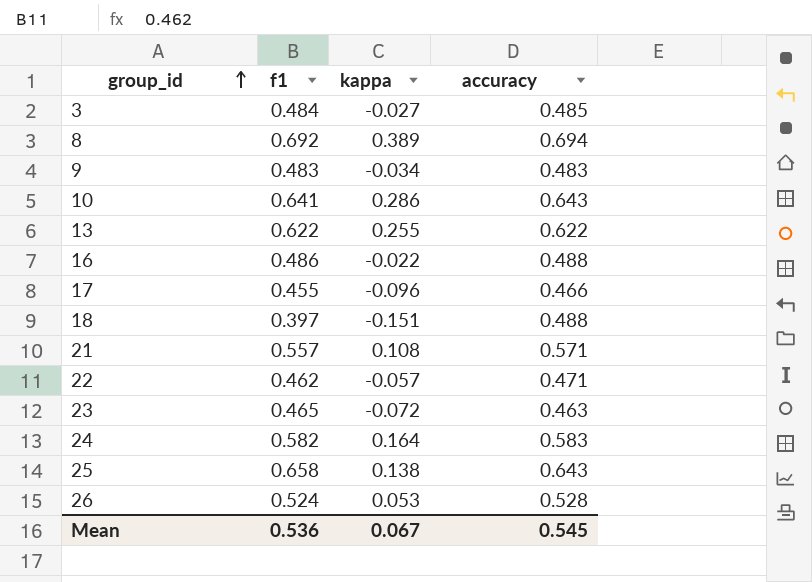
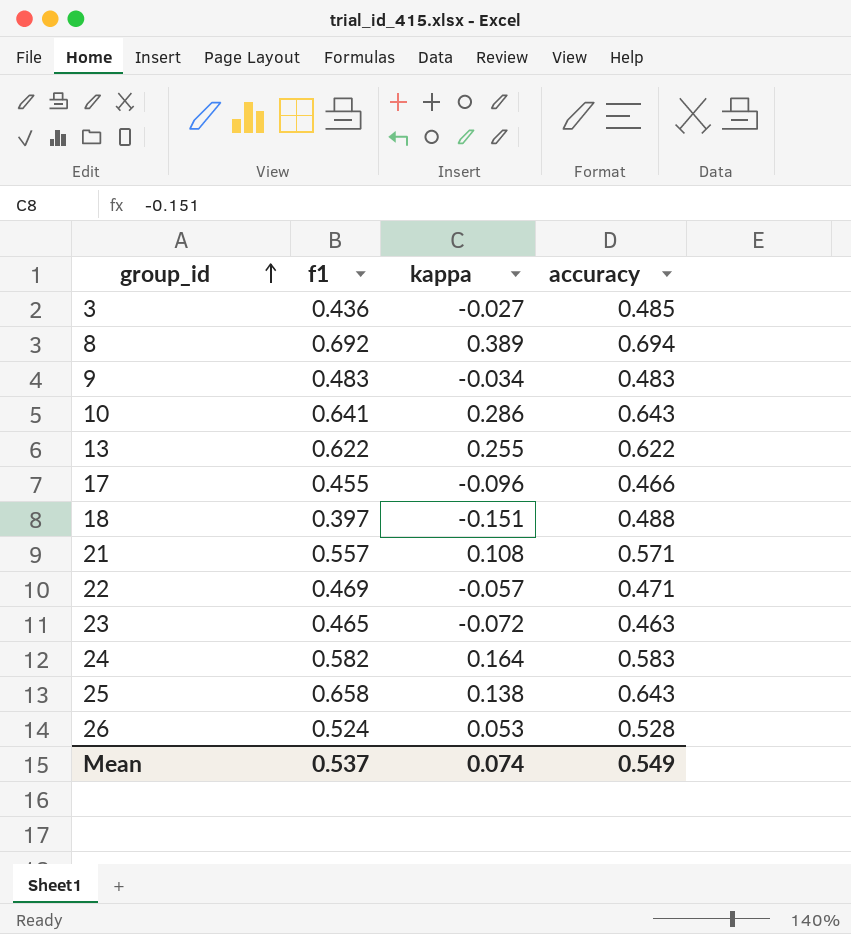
row 16: 0.486 | -0.022 | 0.488 -> none
3 | f1: 0.484 -> 0.436
22 | f1: 0.462 -> 0.469
Mean | f1: 0.536 -> 0.537
Mean | kappa: 0.067 -> 0.074
Mean | accuracy: 0.545 -> 0.549

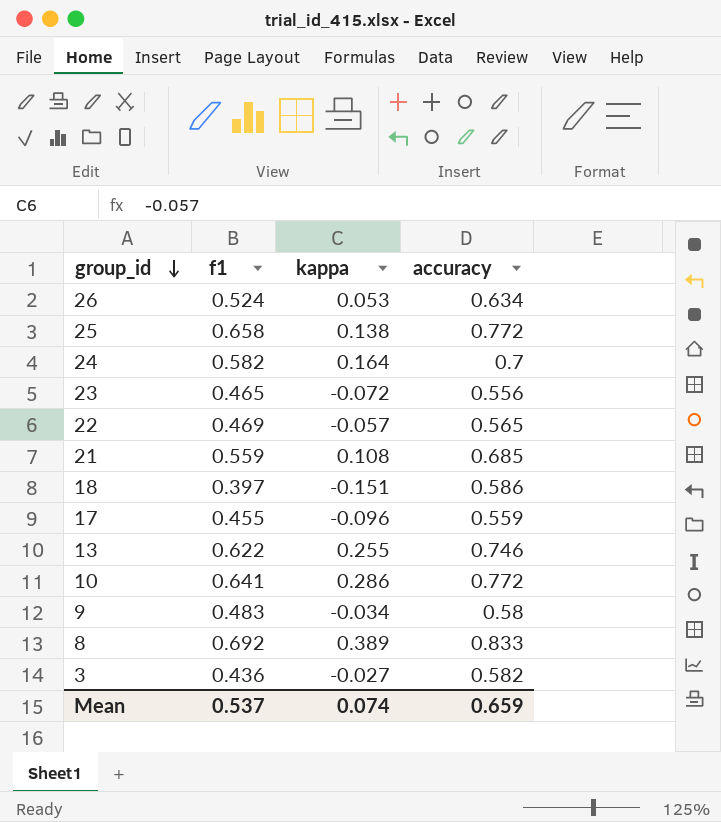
row order: group_id ascending -> group_id descending
26 | accuracy: 0.528 -> 0.634
25 | accuracy: 0.643 -> 0.772
24 | accuracy: 0.583 -> 0.7
23 | accuracy: 0.463 -> 0.556
22 | accuracy: 0.471 -> 0.565
21 | f1: 0.557 -> 0.559
21 | accuracy: 0.571 -> 0.685
18 | accuracy: 0.488 -> 0.586
17 | accuracy: 0.466 -> 0.559
13 | accuracy: 0.622 -> 0.746
10 | accuracy: 0.643 -> 0.772
9 | accuracy: 0.483 -> 0.58
8 | accuracy: 0.694 -> 0.833
3 | accuracy: 0.485 -> 0.582
Mean | accuracy: 0.549 -> 0.659

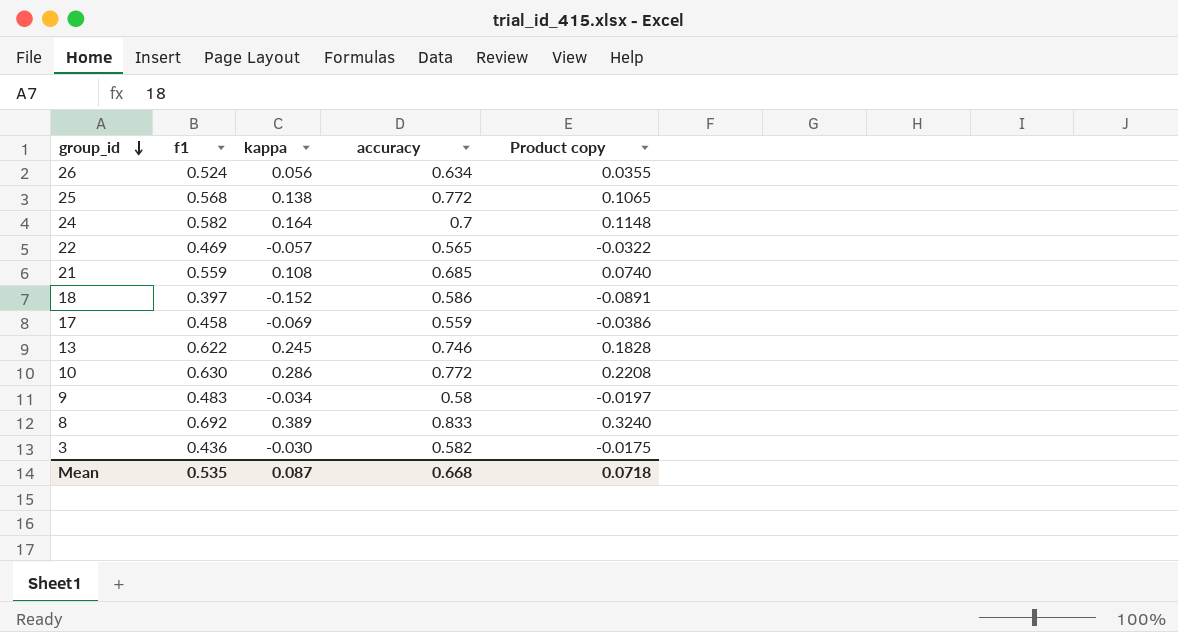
column Product copy | formula: none -> [kappa] * [accuracy]
row 23: 0.465 | -0.072 | 0.556 -> none
26 | kappa: 0.053 -> 0.056
25 | f1: 0.658 -> 0.568
18 | kappa: -0.151 -> -0.152
17 | f1: 0.455 -> 0.458
17 | kappa: -0.096 -> -0.069
13 | kappa: 0.255 -> 0.245
10 | f1: 0.641 -> 0.630
3 | kappa: -0.027 -> -0.030
Mean | f1: 0.537 -> 0.535
Mean | kappa: 0.074 -> 0.087
Mean | accuracy: 0.659 -> 0.668

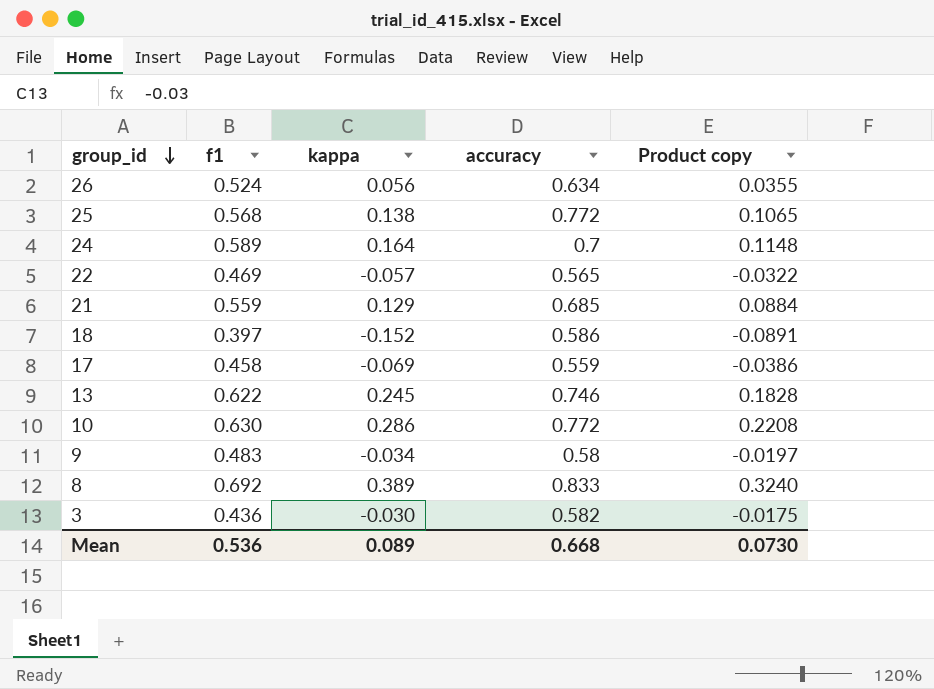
24 | f1: 0.582 -> 0.589
21 | kappa: 0.108 -> 0.129
21 | Product copy: 0.0740 -> 0.0884
Mean | f1: 0.535 -> 0.536
Mean | kappa: 0.087 -> 0.089
Mean | Product copy: 0.0718 -> 0.0730

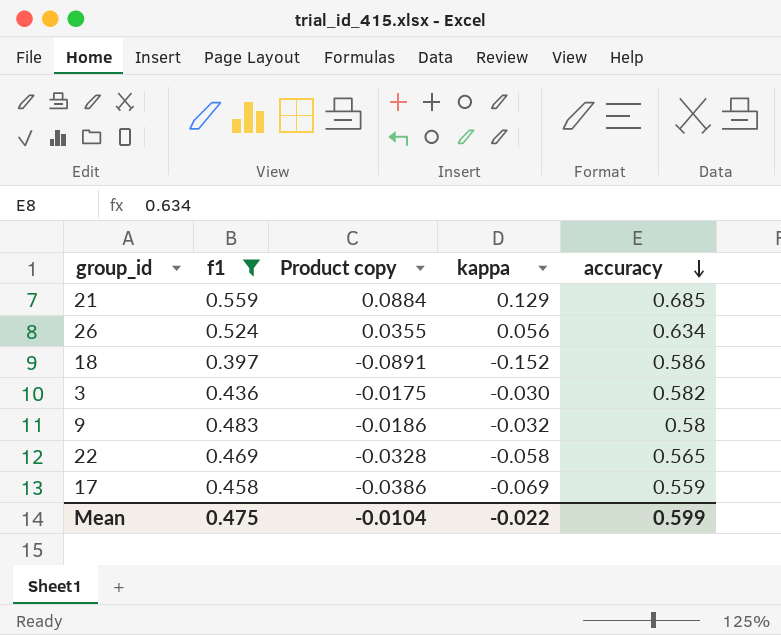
filter: none -> f1 <= 0.559
row order: group_id descending -> accuracy descending
column Product copy | position: 5 -> 3
9 | Product copy: -0.0197 -> -0.0186
9 | kappa: -0.034 -> -0.032
22 | Product copy: -0.0322 -> -0.0328
22 | kappa: -0.057 -> -0.058
Mean | f1: 0.536 -> 0.475
Mean | Product copy: 0.0730 -> -0.0104
Mean | kappa: 0.089 -> -0.022
Mean | accuracy: 0.668 -> 0.599

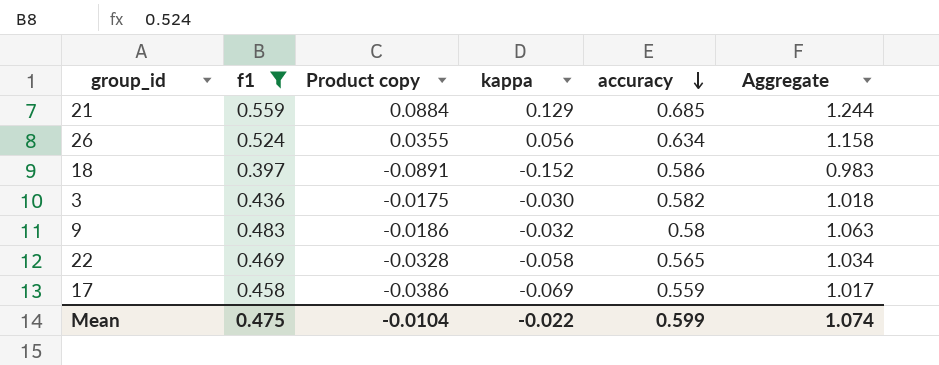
column Aggregate | formula: none -> [f1] + [accuracy]

